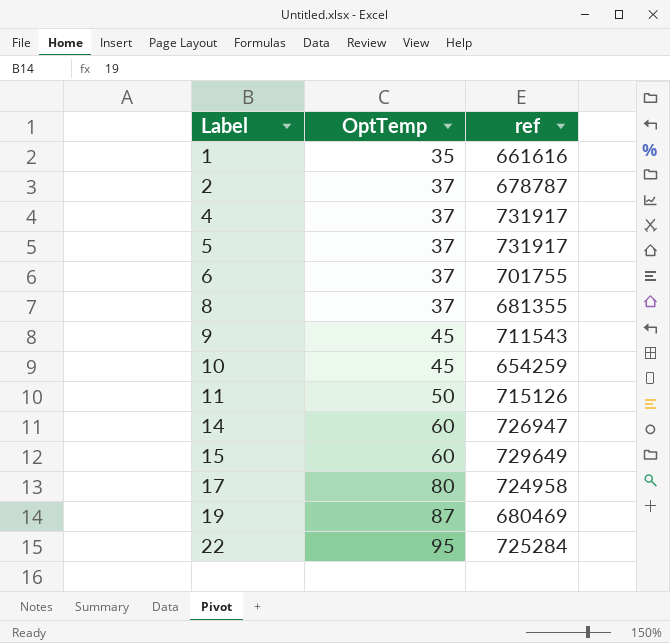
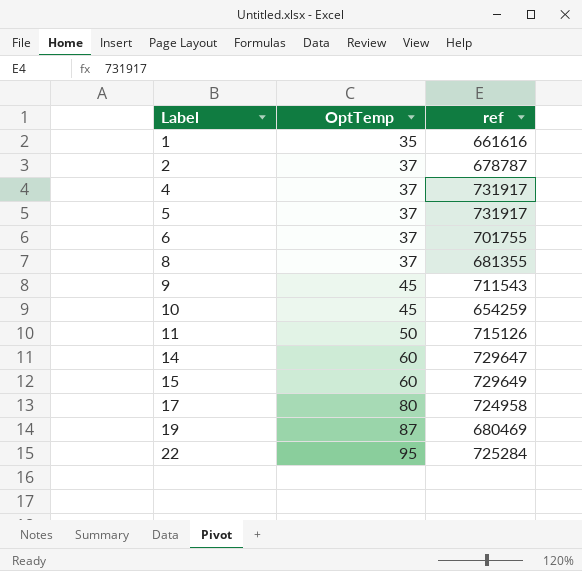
14 | ref: 726947 -> 729647

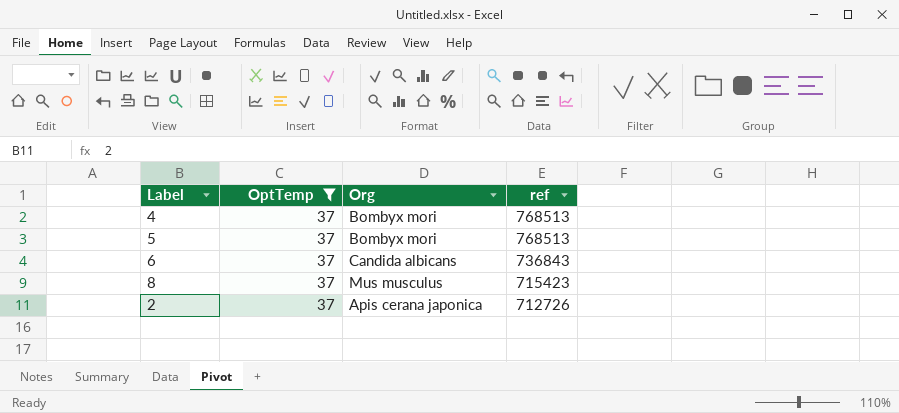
filter: none -> OptTemp = 37
row order: Label ascending -> ref descending
column Org | position: none -> 3
4 | ref: 731917 -> 768513
5 | ref: 731917 -> 768513
6 | ref: 701755 -> 736843
8 | ref: 681355 -> 715423
2 | ref: 678787 -> 712726

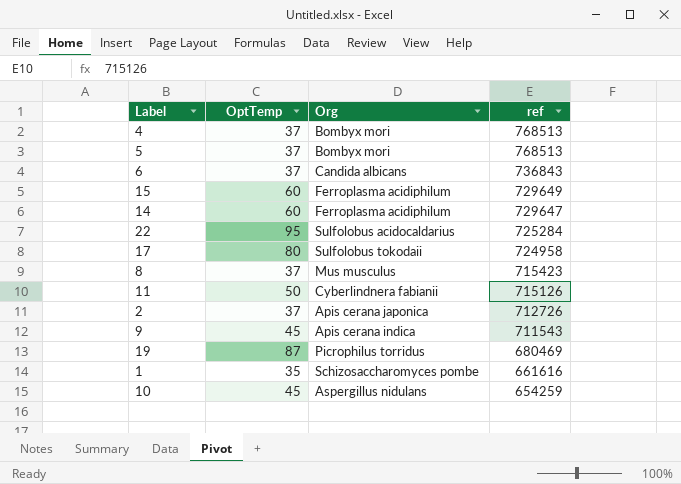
filter: OptTemp = 37 -> none

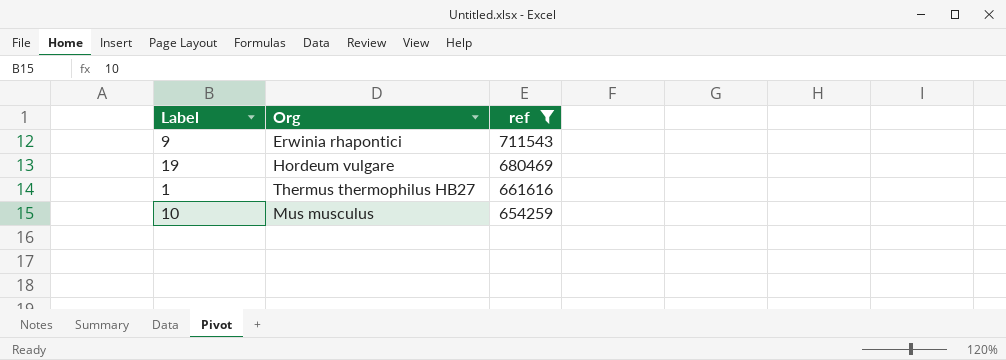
filter: none -> ref <= 711543
column OptTemp | position: 2 -> none
9 | Org: Apis cerana indica -> Erwinia rhapontici
19 | Org: Picrophilus torridus -> Hordeum vulgare
1 | Org: Schizosaccharomyces pombe -> Thermus thermophilus HB27
10 | Org: Aspergillus nidulans -> Mus musculus

